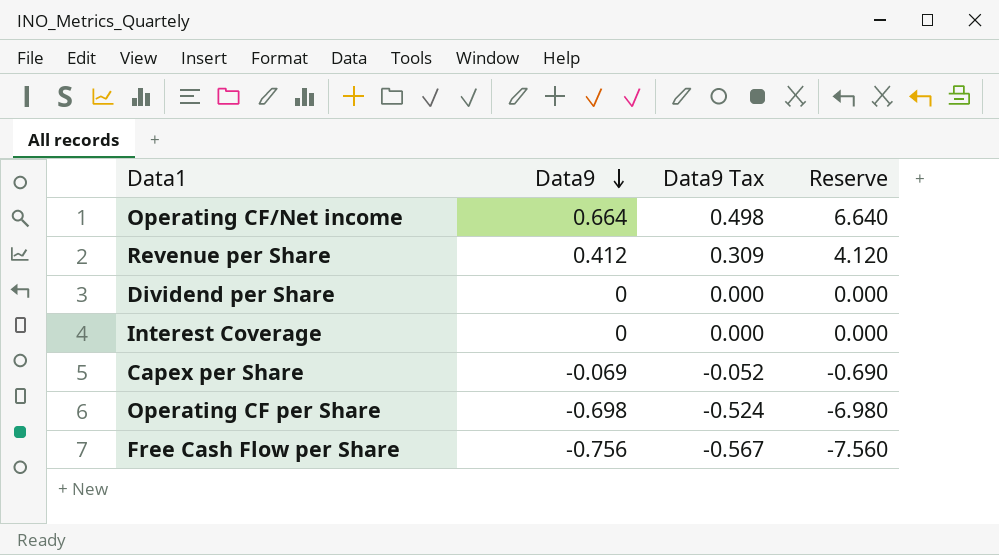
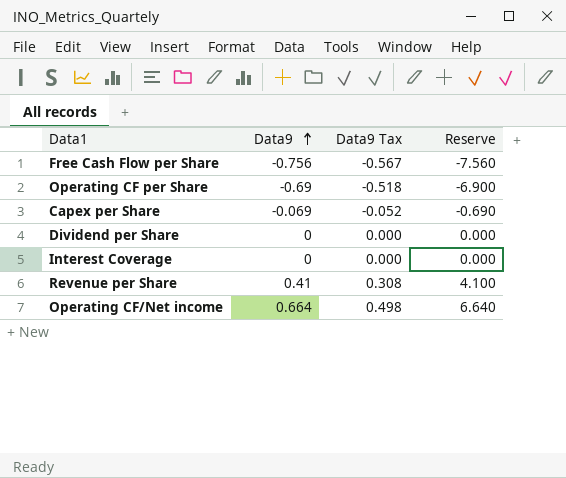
row order: Data9 descending -> Data9 ascending
Operating CF per Share | Data9: -0.698 -> -0.69
Operating CF per Share | Data9 Tax: -0.524 -> -0.518
Operating CF per Share | Reserve: -6.980 -> -6.900
Revenue per Share | Data9: 0.412 -> 0.41
Revenue per Share | Data9 Tax: 0.309 -> 0.308
Revenue per Share | Reserve: 4.120 -> 4.100

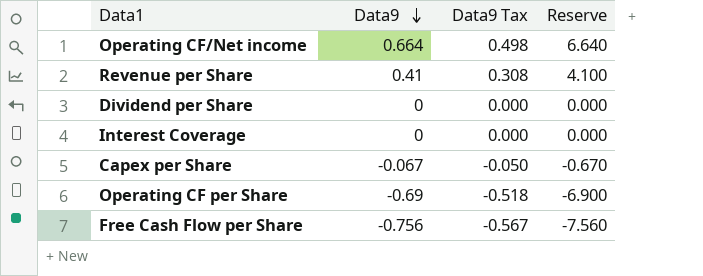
row order: Data9 ascending -> Data9 descending
Capex per Share | Data9: -0.069 -> -0.067
Capex per Share | Data9 Tax: -0.052 -> -0.050
Capex per Share | Reserve: -0.690 -> -0.670

